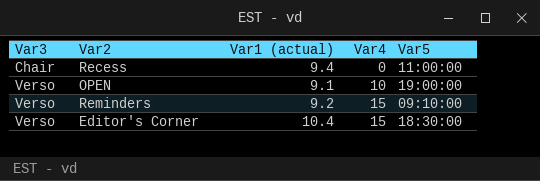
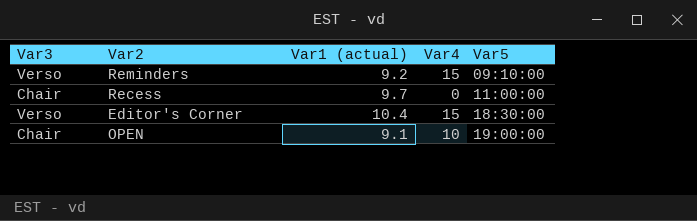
row order: Var3 ascending -> Var5 ascending
Recess | Var1 (actual): 9.4 -> 9.7
OPEN | Var3: Verso -> Chair

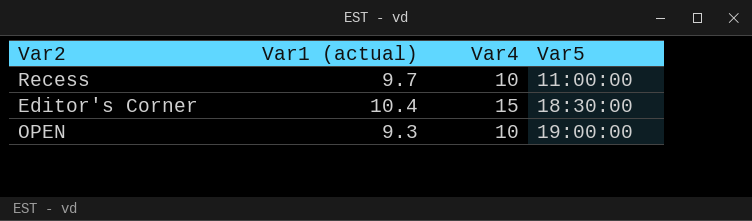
column Var3 | position: 1 -> none
row Reminders: Verso | 9.2 | 15 | 09:10:00 -> none
Recess | Var4: 0 -> 10
OPEN | Var1 (actual): 9.1 -> 9.3

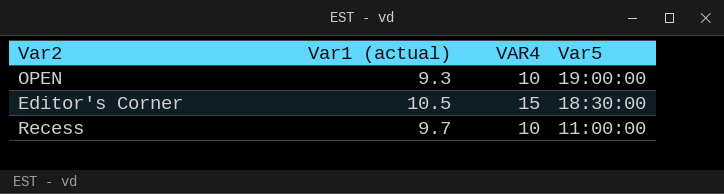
row order: Var5 ascending -> Var5 descending
column name: Var4 -> VAR4
Editor's Corner | Var1 (actual): 10.4 -> 10.5

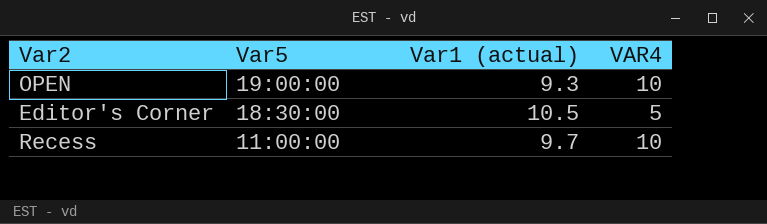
column Var5 | position: 4 -> 2
Editor's Corner | VAR4: 15 -> 5

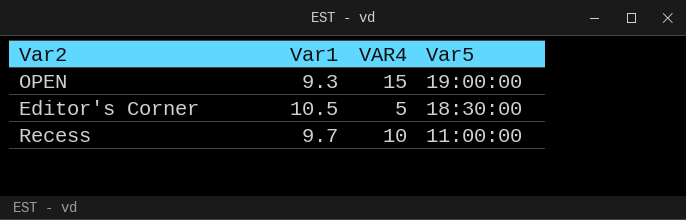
column name: Var1 (actual) -> Var1
column Var5 | position: 2 -> 4
OPEN | VAR4: 10 -> 15

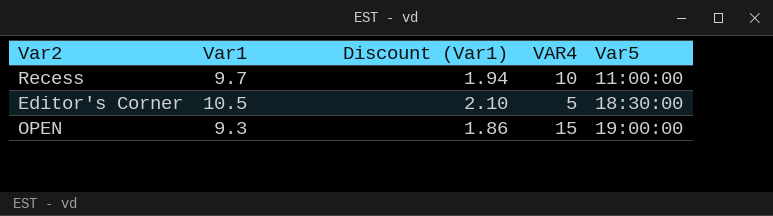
row order: Var5 descending -> Var5 ascending
column Discount (Var1) | formula: none -> [Var1] * 0.2

